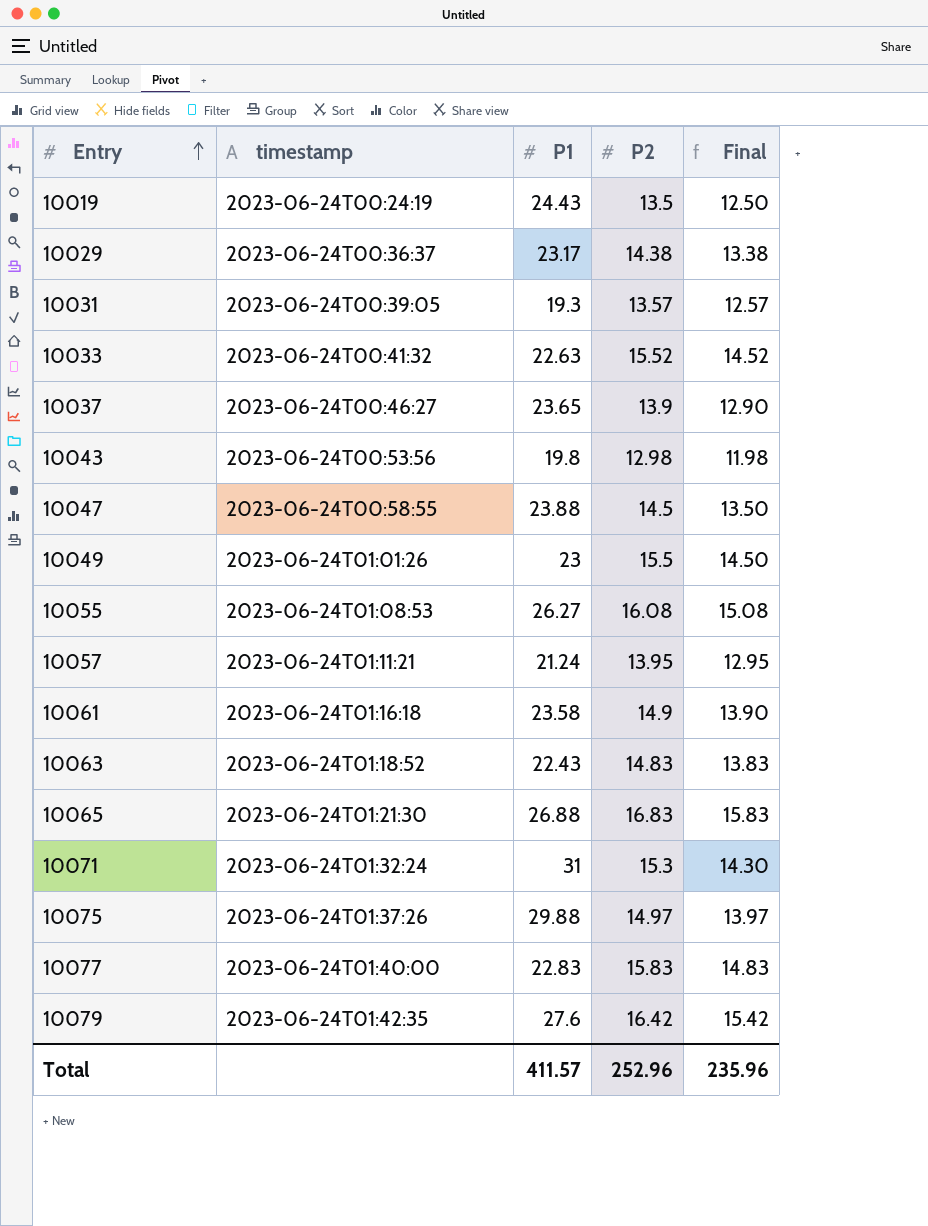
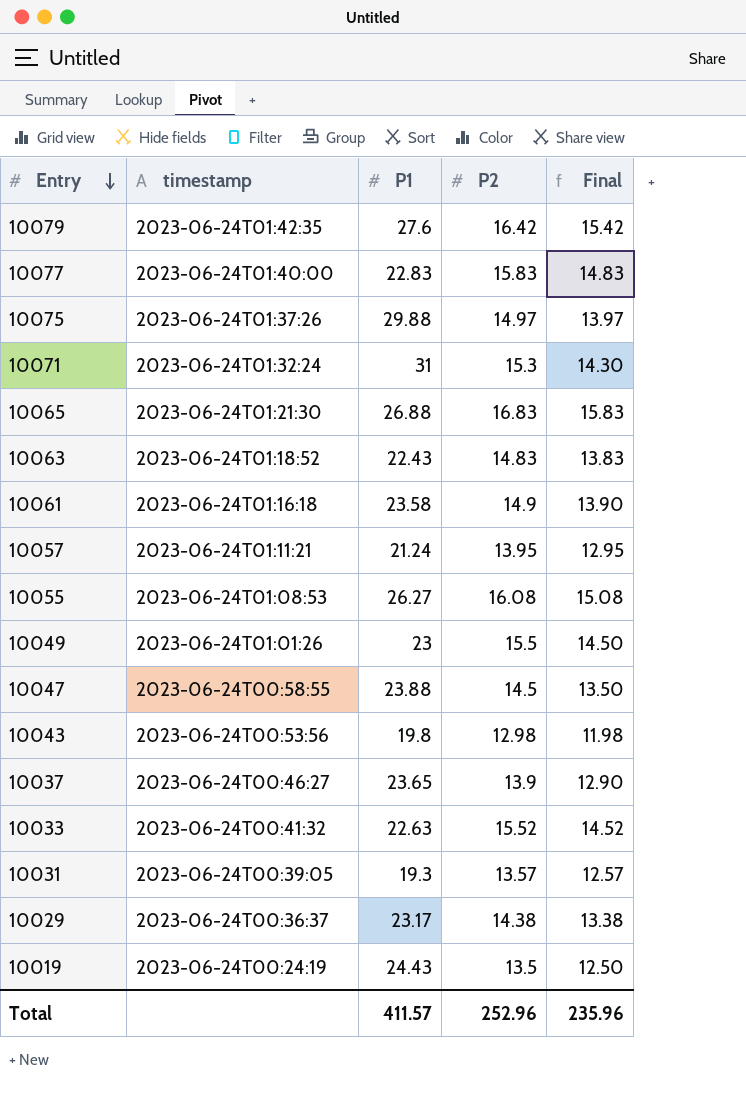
row order: Entry ascending -> Entry descending

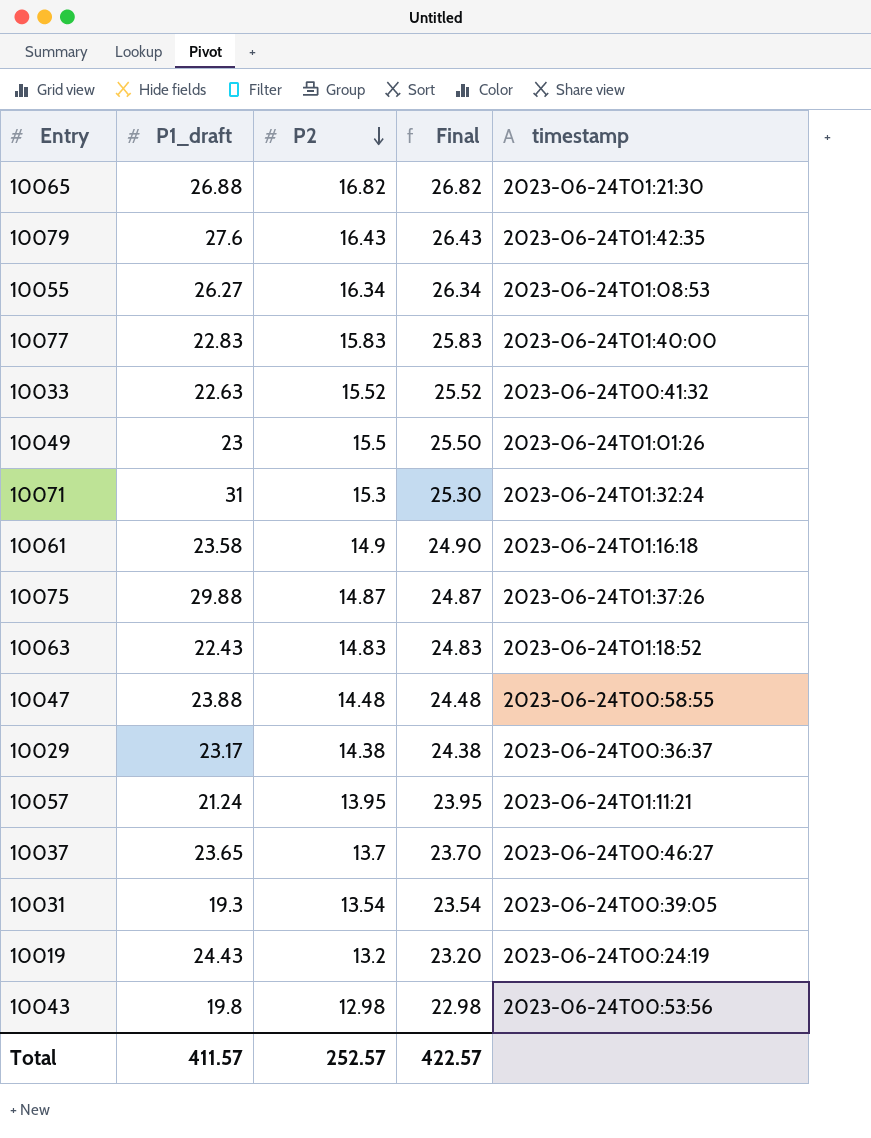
row order: Entry descending -> P2 descending
column name: P1 -> P1_draft
column Final | formula: [P2] - 1 -> [P2] + 10
column timestamp | position: 2 -> 5
10065 | P2: 16.83 -> 16.82
10079 | P2: 16.42 -> 16.43
10055 | P2: 16.08 -> 16.34
10075 | P2: 14.97 -> 14.87
10047 | P2: 14.5 -> 14.48
10037 | P2: 13.9 -> 13.7
10031 | P2: 13.57 -> 13.54
10019 | P2: 13.5 -> 13.2
Total | P2: 252.96 -> 252.57
Total | Final: 235.96 -> 422.57

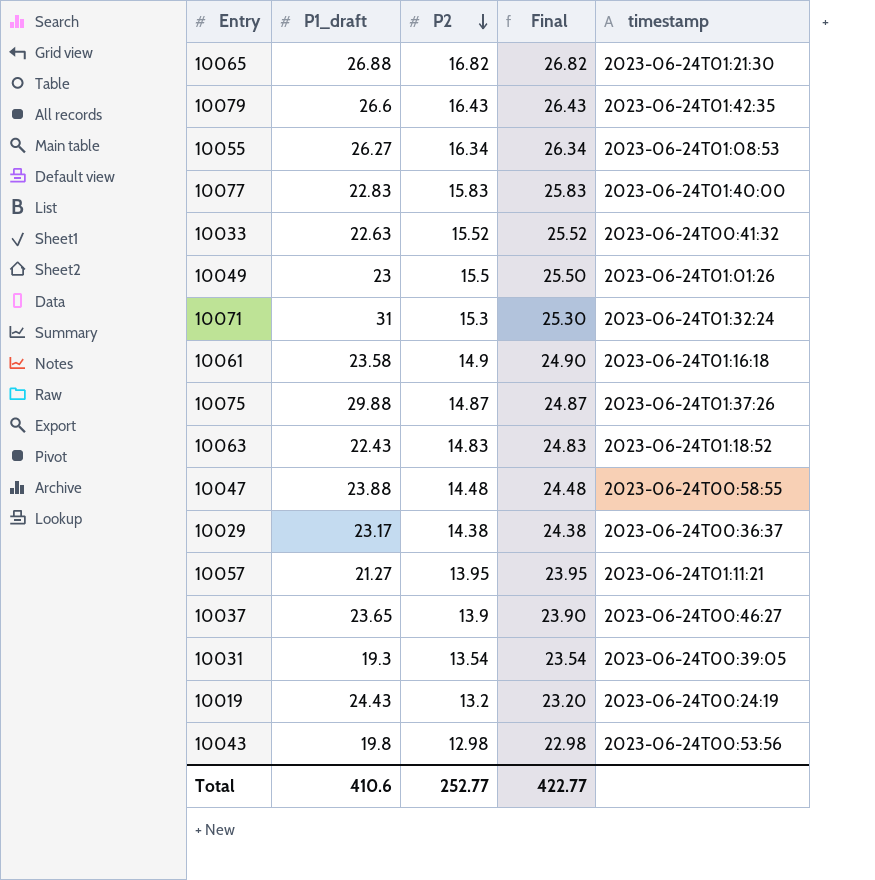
10079 | P1_draft: 27.6 -> 26.6
10057 | P1_draft: 21.24 -> 21.27
10037 | P2: 13.7 -> 13.9
10037 | Final: 23.70 -> 23.90
Total | P1_draft: 411.57 -> 410.6
Total | P2: 252.57 -> 252.77
Total | Final: 422.57 -> 422.77

